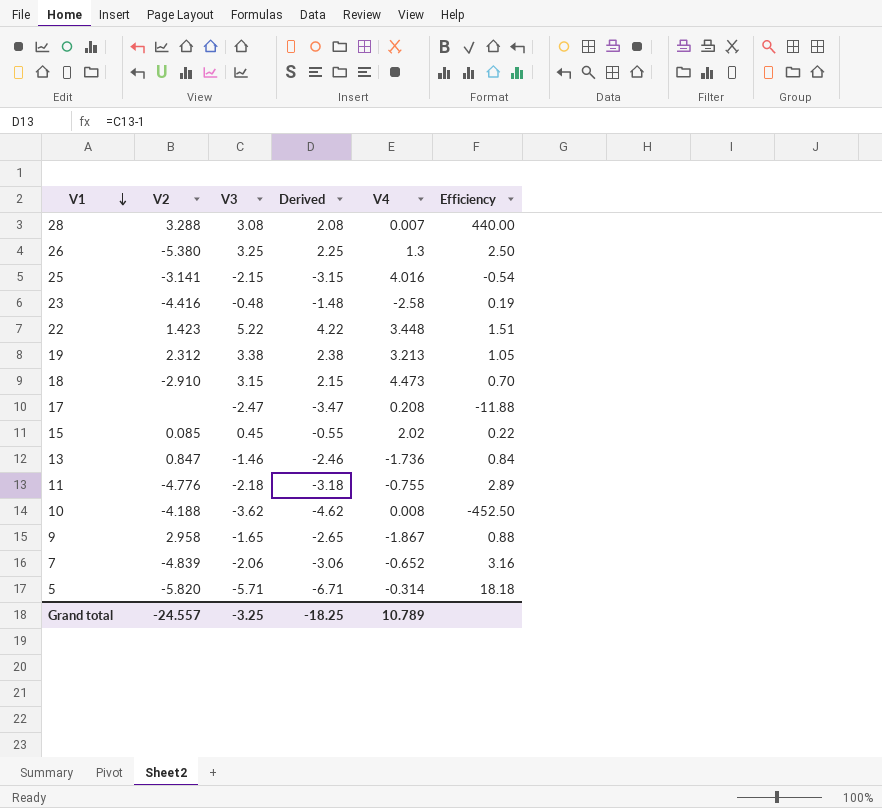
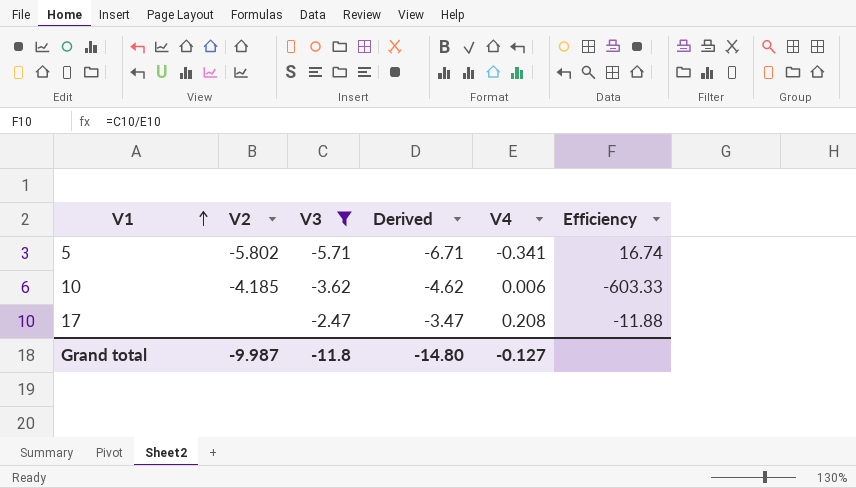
filter: none -> V3 <= -2.47
row order: V1 descending -> V1 ascending
5 | V2: -5.820 -> -5.802
5 | V4: -0.314 -> -0.341
5 | Efficiency: 18.18 -> 16.74
10 | V2: -4.188 -> -4.185
10 | V4: 0.008 -> 0.006
10 | Efficiency: -452.50 -> -603.33
Grand total | V2: -24.557 -> -9.987
Grand total | V3: -3.25 -> -11.8
Grand total | Derived: -18.25 -> -14.80
Grand total | V4: 10.789 -> -0.127

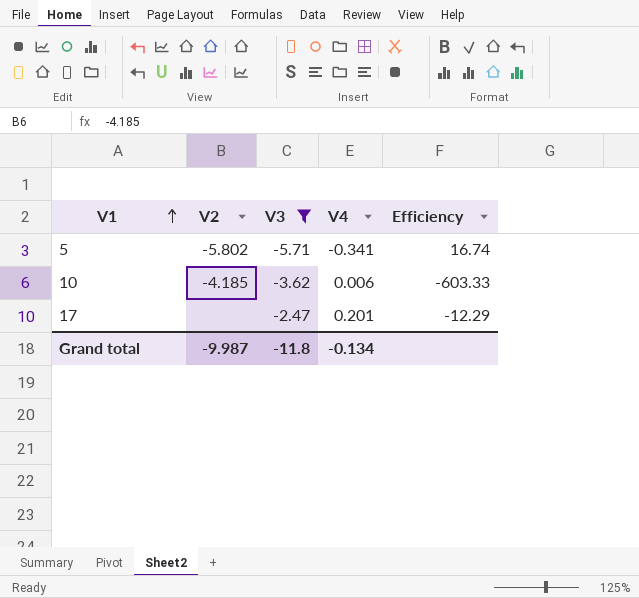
column Derived | formula: [V3] - 1 -> none
17 | V4: 0.208 -> 0.201
17 | Efficiency: -11.88 -> -12.29
Grand total | V4: -0.127 -> -0.134

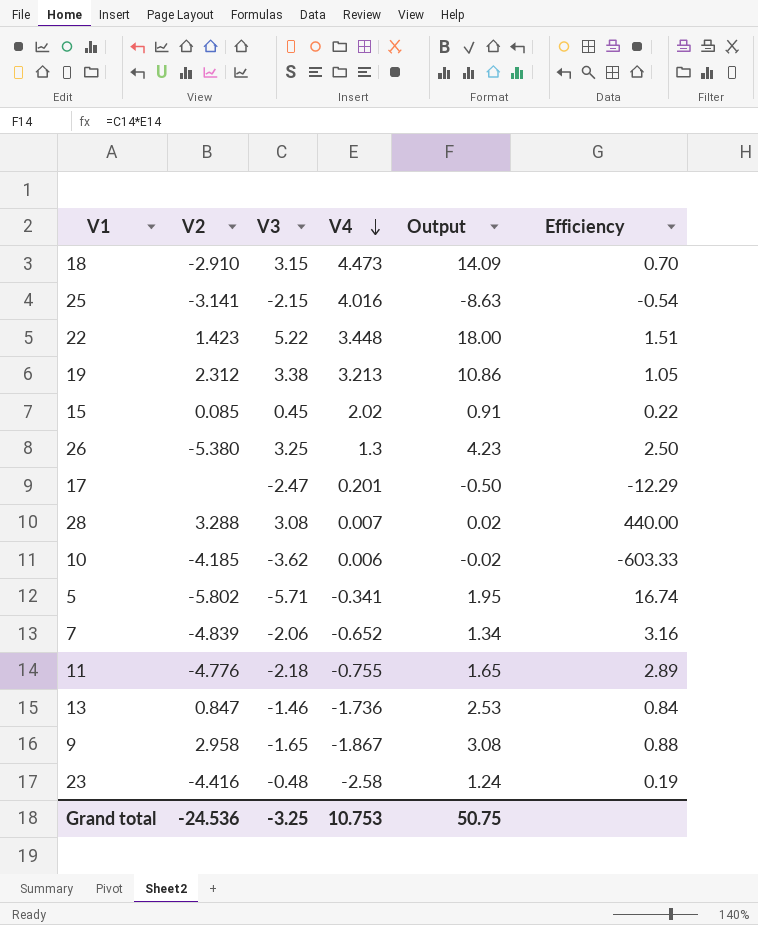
filter: V3 <= -2.47 -> none
row order: V1 ascending -> V4 descending
column Output | formula: none -> [V3] * [V4]
Grand total | V2: -9.987 -> -24.536
Grand total | V3: -11.8 -> -3.25
Grand total | V4: -0.134 -> 10.753

